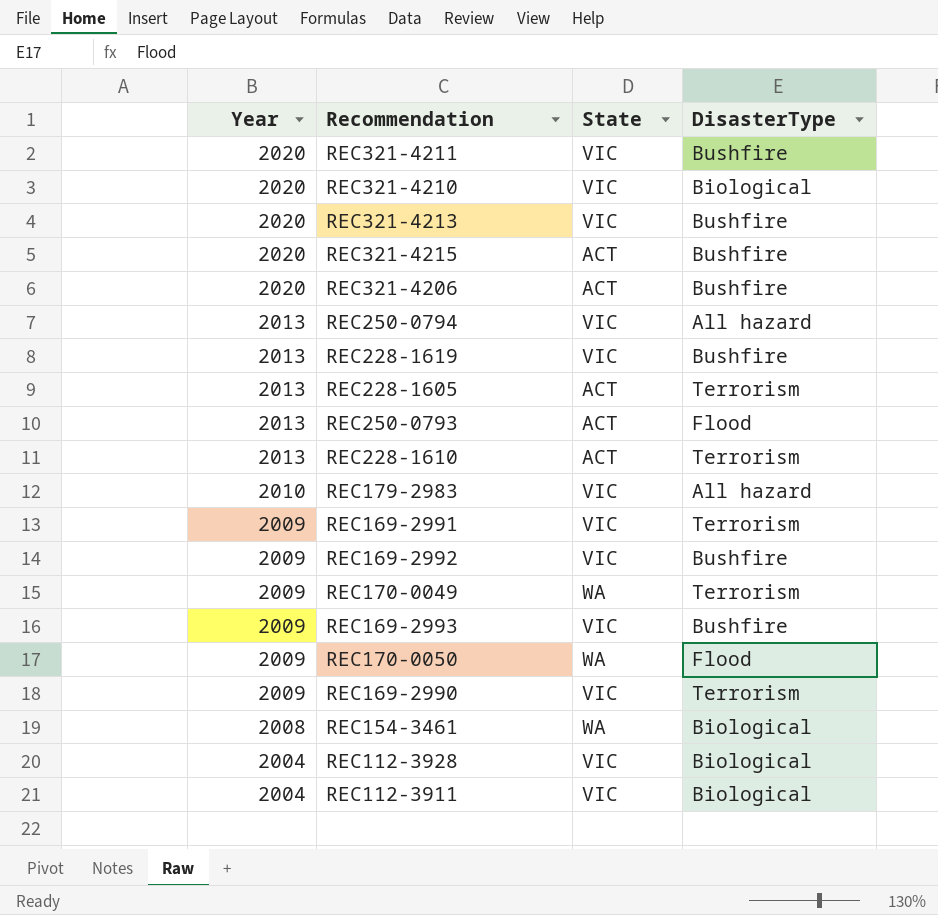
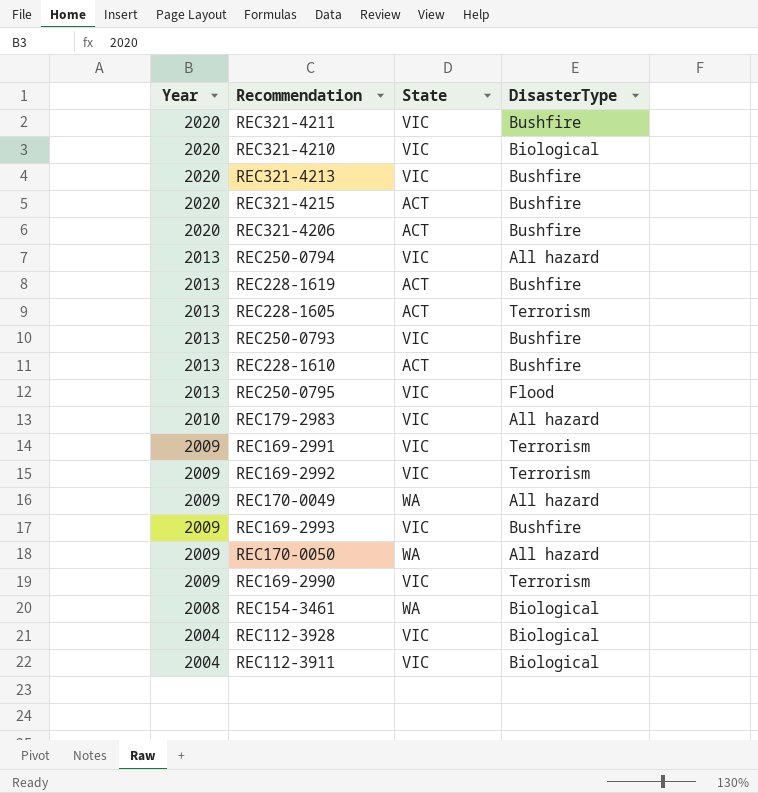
REC228-1619 | State: VIC -> ACT
REC250-0793 | State: ACT -> VIC
REC250-0793 | DisasterType: Flood -> Bushfire
REC228-1610 | DisasterType: Terrorism -> Bushfire
row REC250-0795: none -> 2013 | VIC | Flood
REC169-2992 | DisasterType: Bushfire -> Terrorism
REC170-0049 | DisasterType: Terrorism -> All hazard
REC170-0050 | DisasterType: Flood -> All hazard

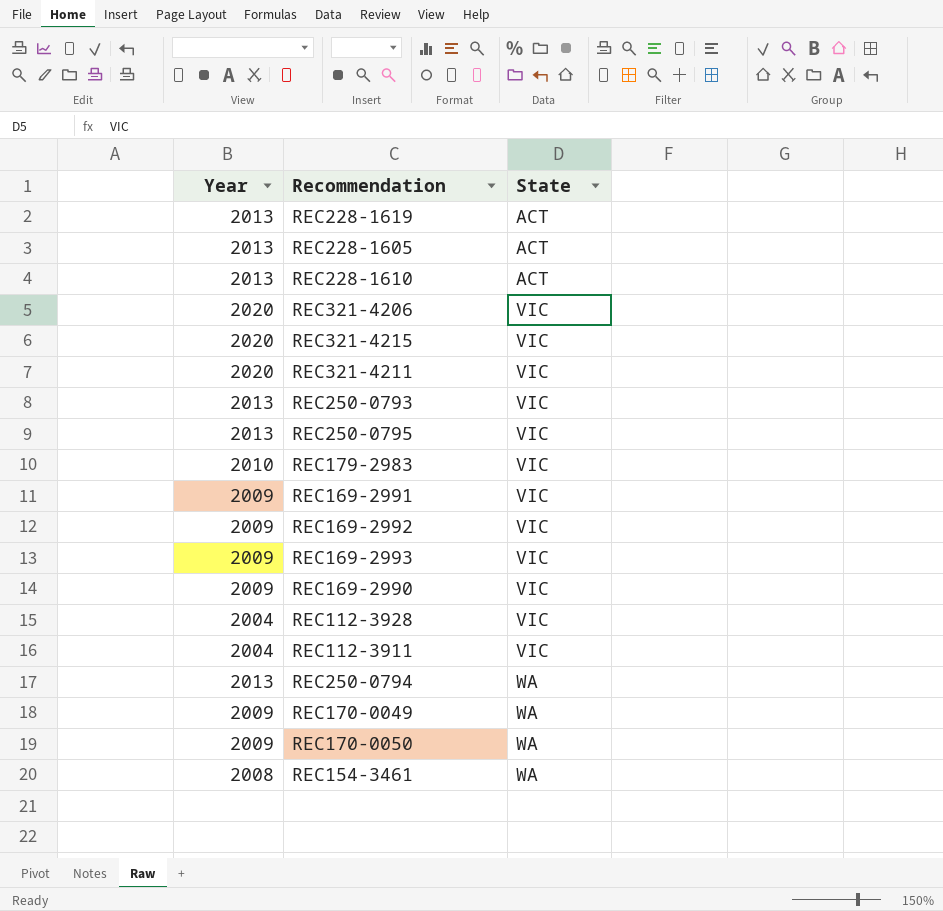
row order: Year descending -> State ascending
column DisasterType | position: 4 -> none
row REC321-4210: 2020 | VIC | Biological -> none
row REC321-4213: 2020 | VIC | Bushfire -> none
REC321-4206 | State: ACT -> VIC
REC321-4215 | State: ACT -> VIC
REC250-0794 | State: VIC -> WA

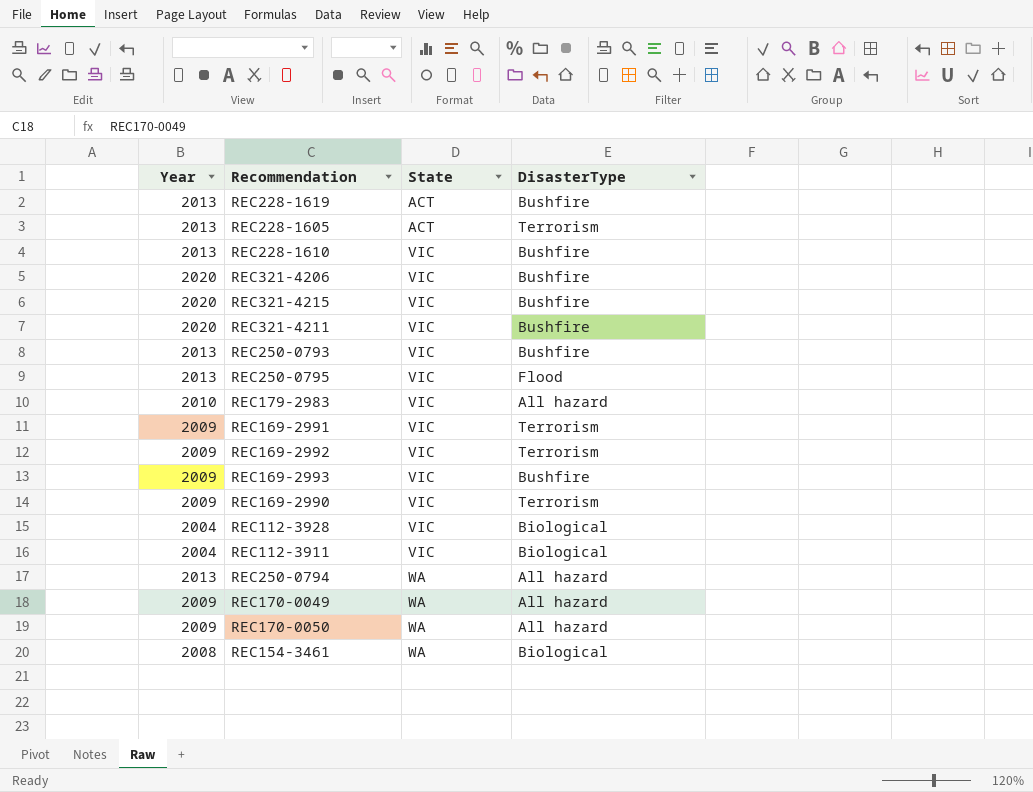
column DisasterType | position: none -> 4
REC228-1610 | State: ACT -> VIC

